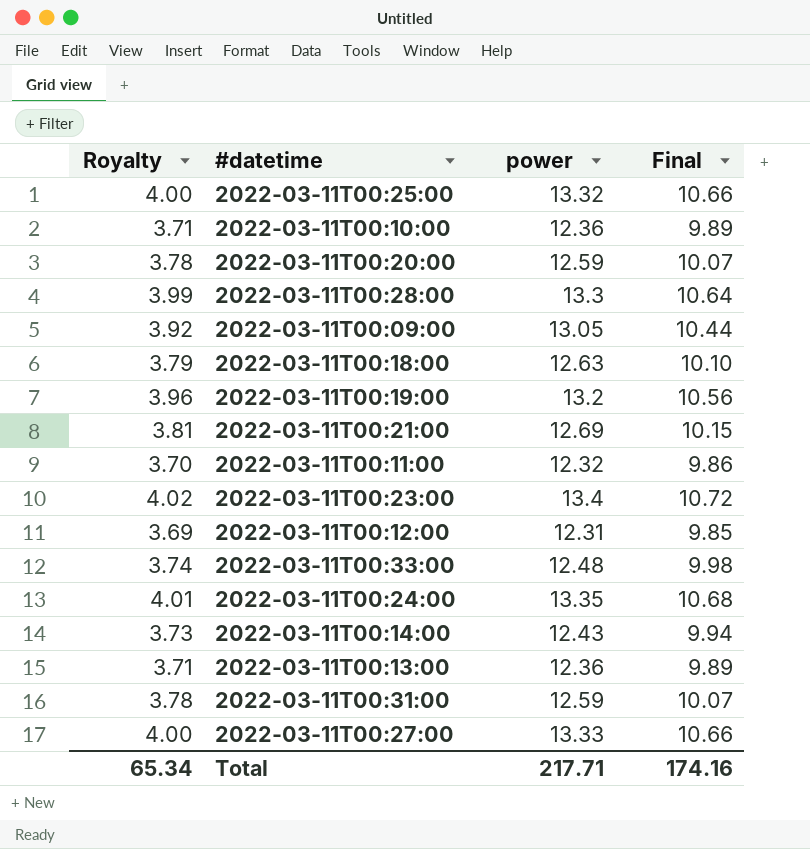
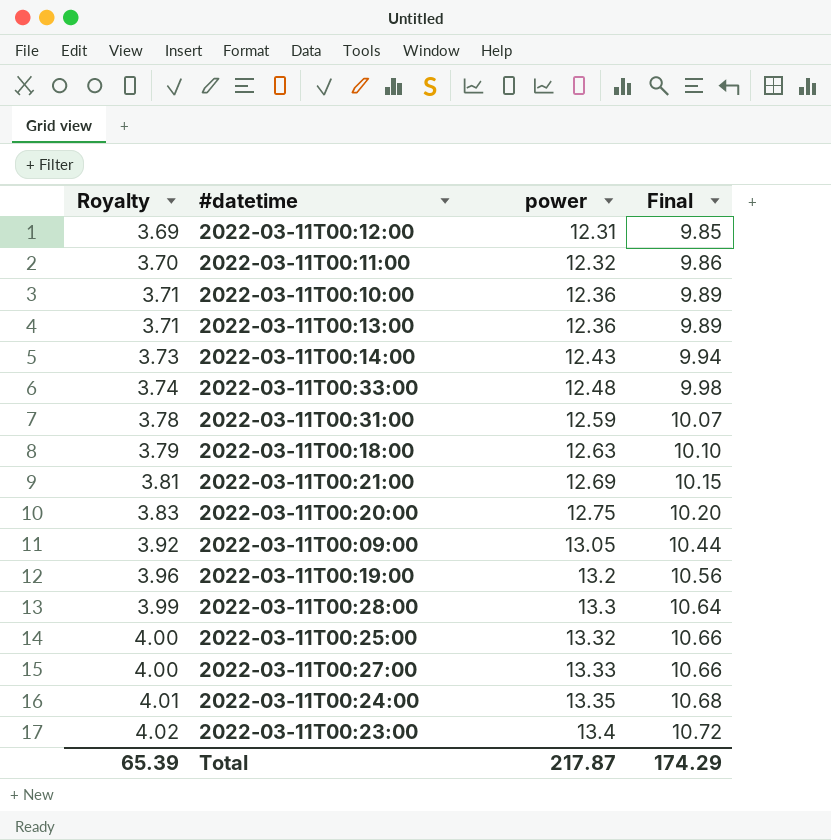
row order: none -> Royalty ascending
2022-03-11T00:20:00 | Royalty: 3.78 -> 3.83
2022-03-11T00:20:00 | power: 12.59 -> 12.75
2022-03-11T00:20:00 | Final: 10.07 -> 10.20
Total | Royalty: 65.34 -> 65.39
Total | power: 217.71 -> 217.87
Total | Final: 174.16 -> 174.29

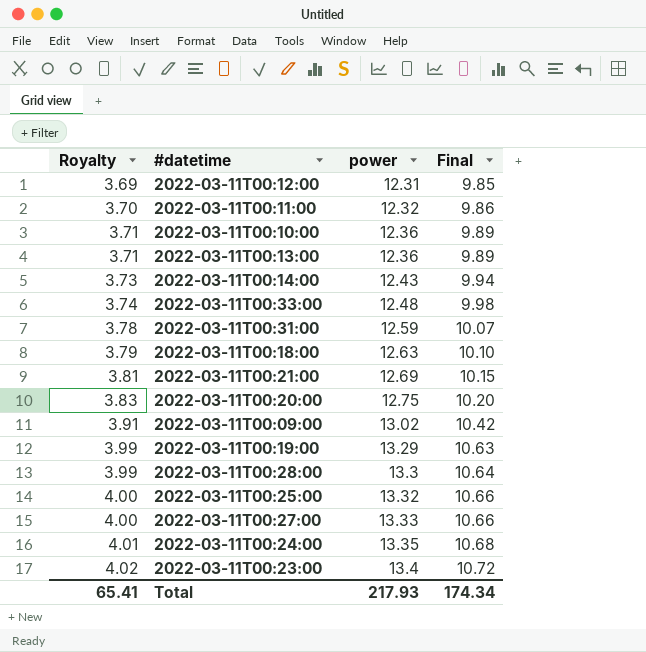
2022-03-11T00:09:00 | Royalty: 3.92 -> 3.91
2022-03-11T00:09:00 | power: 13.05 -> 13.02
2022-03-11T00:09:00 | Final: 10.44 -> 10.42
2022-03-11T00:19:00 | Royalty: 3.96 -> 3.99
2022-03-11T00:19:00 | power: 13.2 -> 13.29
2022-03-11T00:19:00 | Final: 10.56 -> 10.63
Total | Royalty: 65.39 -> 65.41
Total | power: 217.87 -> 217.93
Total | Final: 174.29 -> 174.34

